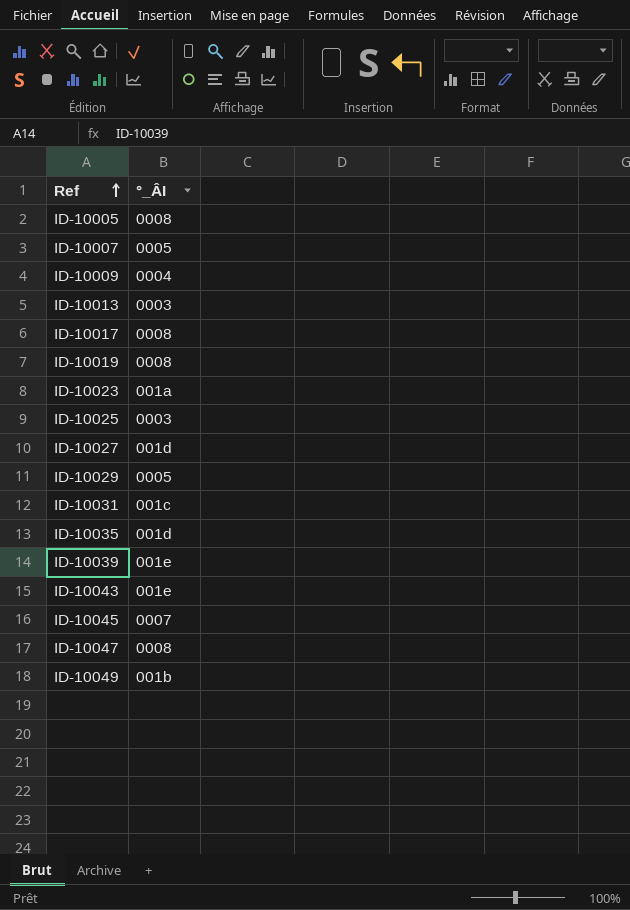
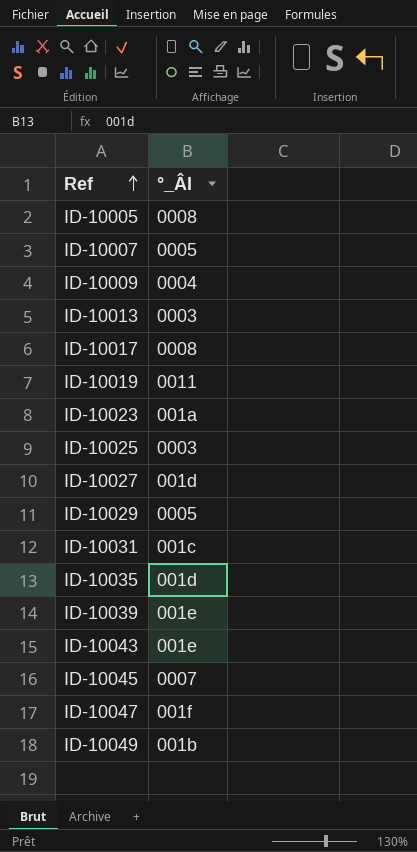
ID-10019 | °_ÂI: 0008 -> 0011
ID-10047 | °_ÂI: 0008 -> 001f

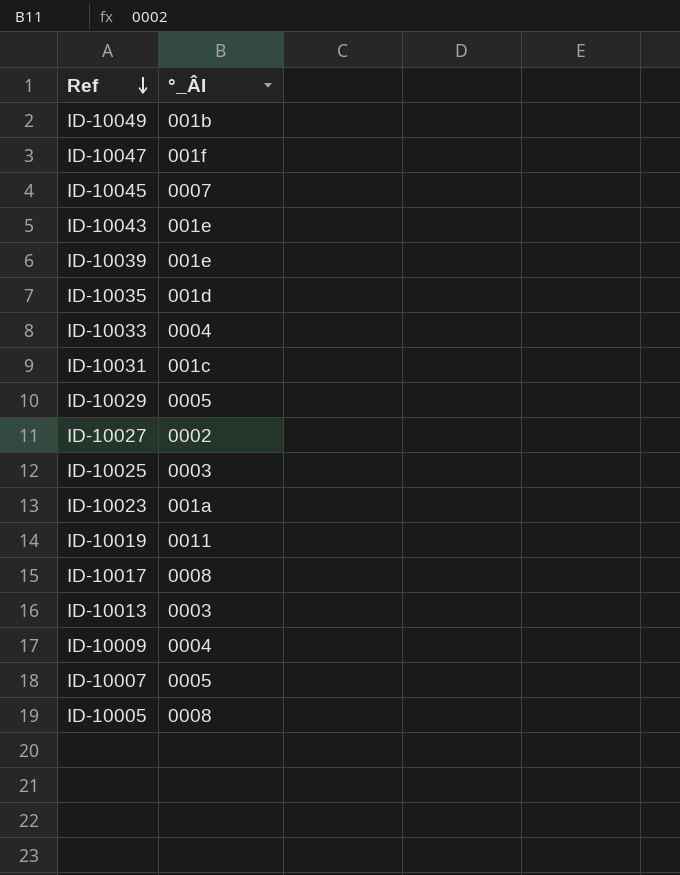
row order: Ref ascending -> Ref descending
row ID-10033: none -> 0004
ID-10027 | °_ÂI: 001d -> 0002

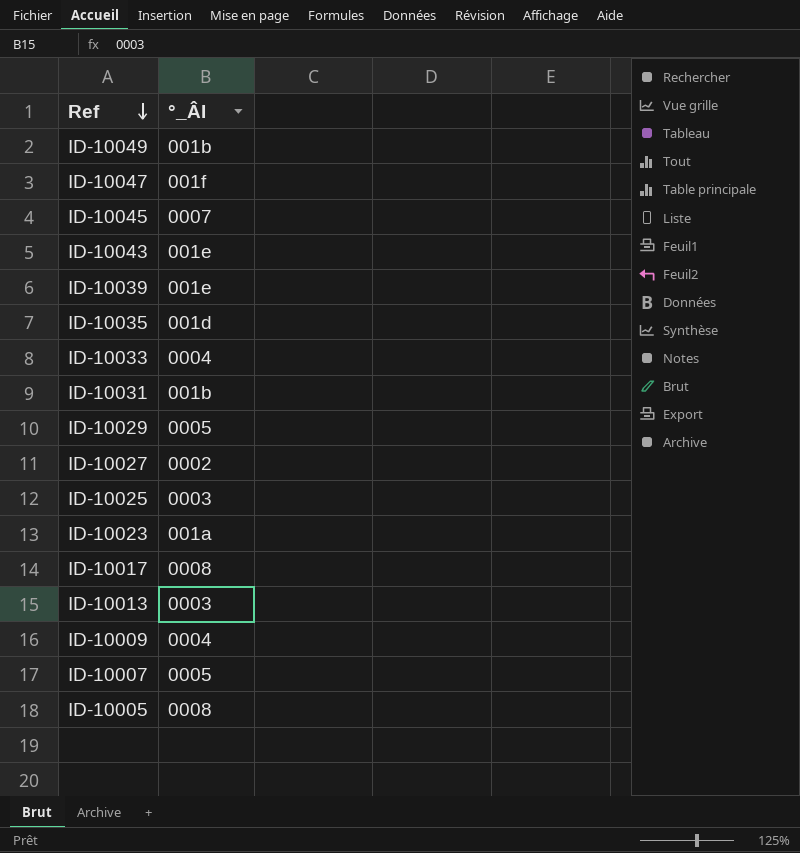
row ID-10019: 0011 -> none
ID-10031 | °_ÂI: 001c -> 001b

